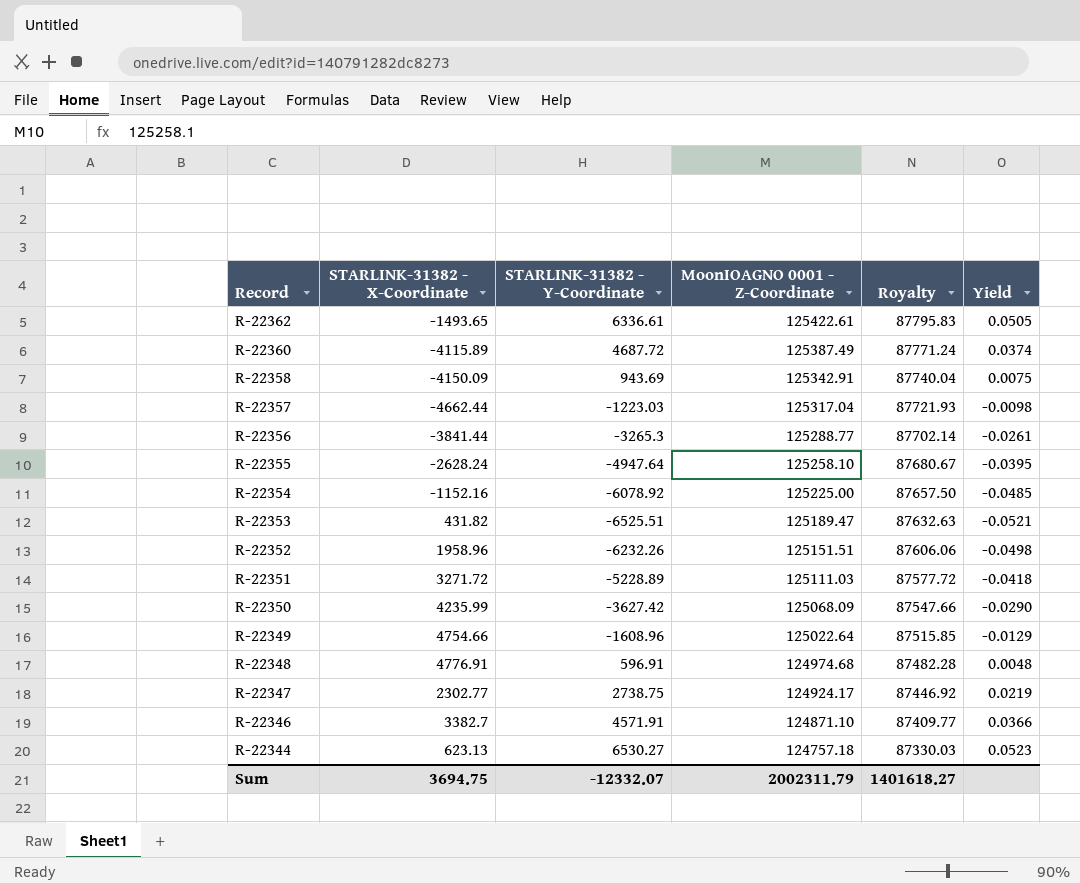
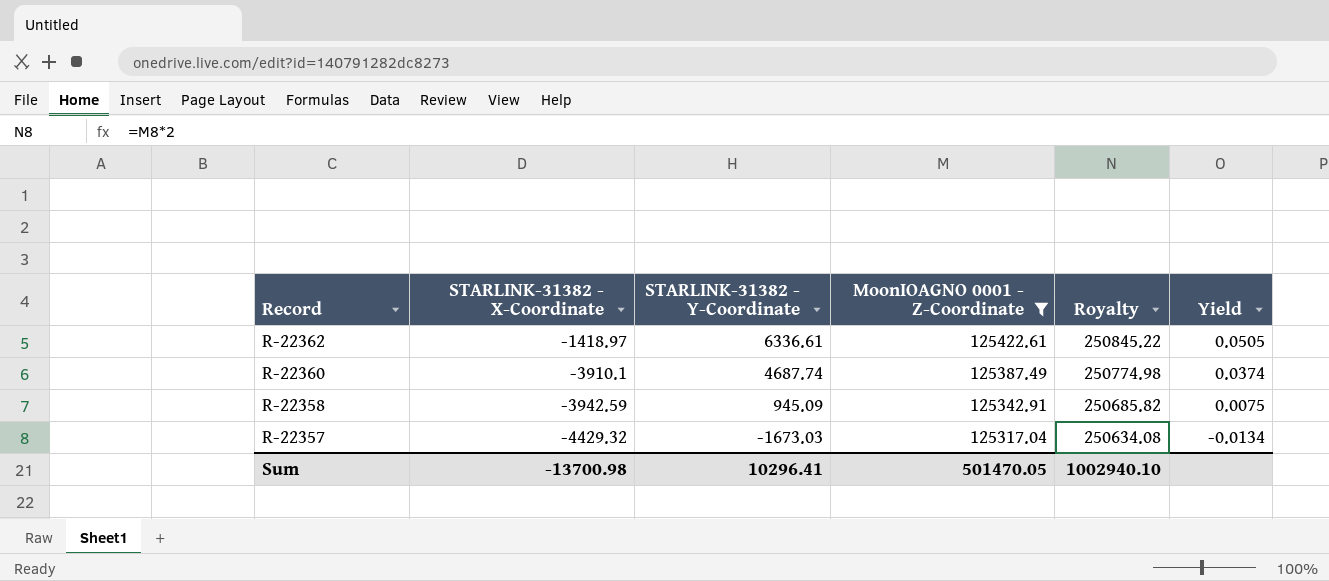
filter: none -> MoonIOAGNO 0001 - Z-Coordinate >= 125317.04
column Royalty | formula: [MoonIOAGNO 0001 - Z-Coordinate] * 0.7 -> [MoonIOAGNO 0001 - Z-Coordinate] * 2
R-22362 | STARLINK-31382 - X-Coordinate: -1493.65 -> -1418.97
R-22360 | STARLINK-31382 - X-Coordinate: -4115.89 -> -3910.1
R-22360 | STARLINK-31382 - Y-Coordinate: 4687.72 -> 4687.74
R-22358 | STARLINK-31382 - X-Coordinate: -4150.09 -> -3942.59
R-22358 | STARLINK-31382 - Y-Coordinate: 943.69 -> 945.09
R-22357 | STARLINK-31382 - X-Coordinate: -4662.44 -> -4429.32
R-22357 | STARLINK-31382 - Y-Coordinate: -1223.03 -> -1673.03
R-22357 | Yield: -0.0098 -> -0.0134
Sum | STARLINK-31382 - X-Coordinate: 3694.75 -> -13700.98
Sum | STARLINK-31382 - Y-Coordinate: -12332.07 -> 10296.41
Sum | MoonIOAGNO 0001 - Z-Coordinate: 2002311.79 -> 501470.05
Sum | Royalty: 1401618.27 -> 1002940.10

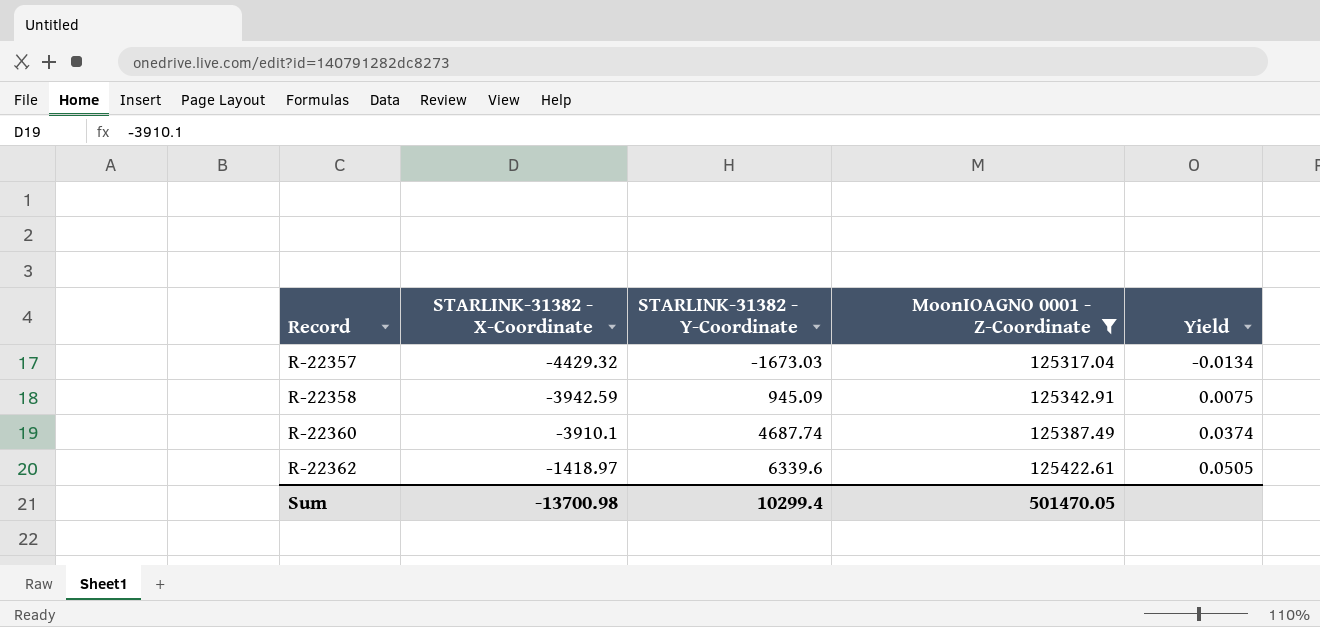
row order: Record descending -> Record ascending
column Royalty | formula: [MoonIOAGNO 0001 - Z-Coordinate] * 2 -> none
R-22362 | STARLINK-31382 - Y-Coordinate: 6336.61 -> 6339.6
Sum | STARLINK-31382 - Y-Coordinate: 10296.41 -> 10299.4

